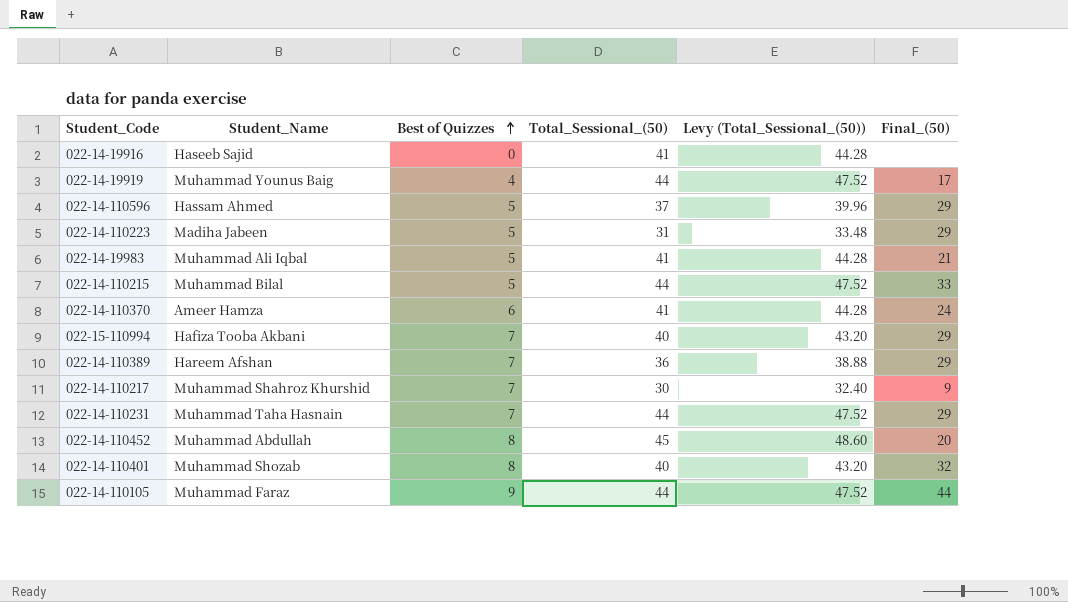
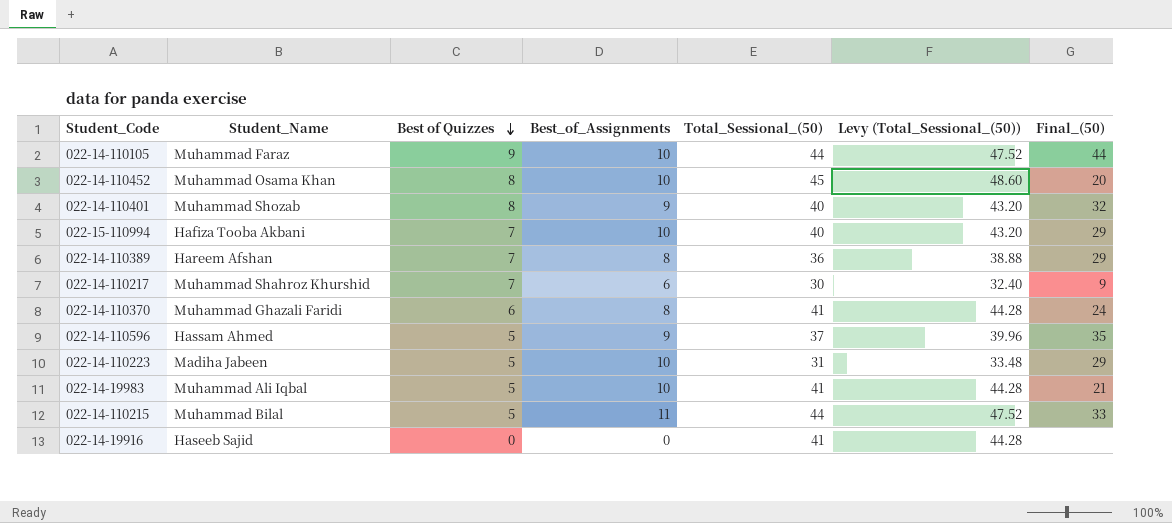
row order: Best of Quizzes ascending -> Best of Quizzes descending
column Best_of_Assignments | position: none -> 4
row 022-14-19919: Muhammad Younus Baig | 4 | 44 | 47.52 | 17 -> none
row 022-14-110231: Muhammad Taha Hasnain | 7 | 44 | 47.52 | 29 -> none
022-14-110452 | Student_Name: Muhammad Abdullah -> Muhammad Osama Khan
022-14-110370 | Student_Name: Ameer Hamza -> Muhammad Ghazali Faridi
022-14-110596 | Final_(50): 29 -> 35

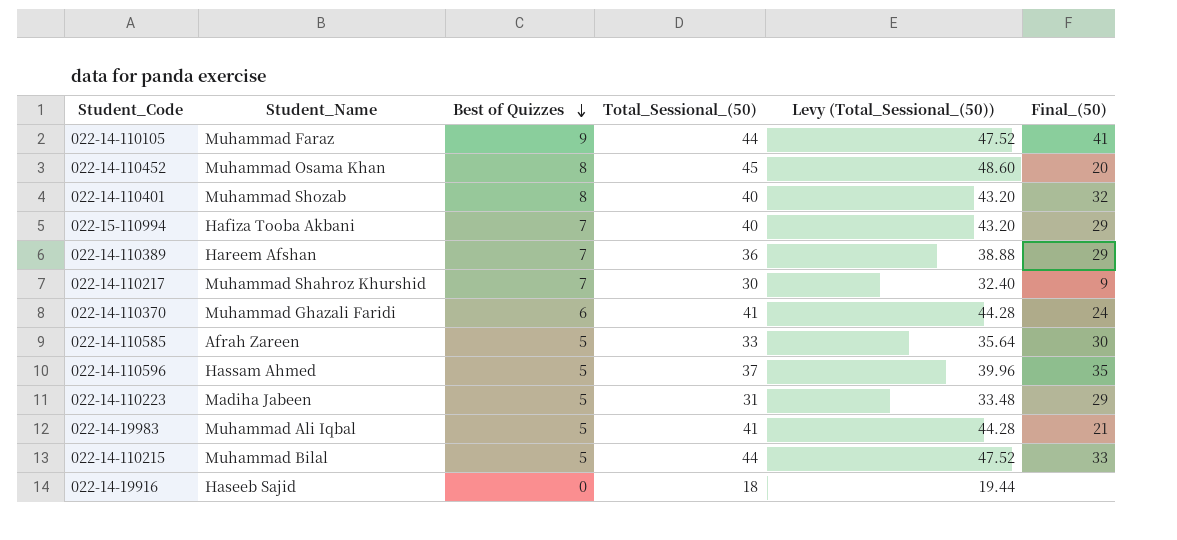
column Best_of_Assignments | position: 4 -> none
022-14-110105 | Final_(50): 44 -> 41
row 022-14-110585: none -> Afrah Zareen | 5 | 33 | 35.64 | 30
022-14-19916 | Total_Sessional_(50): 41 -> 18
022-14-19916 | Levy (Total_Sessional_(50)): 44.28 -> 19.44

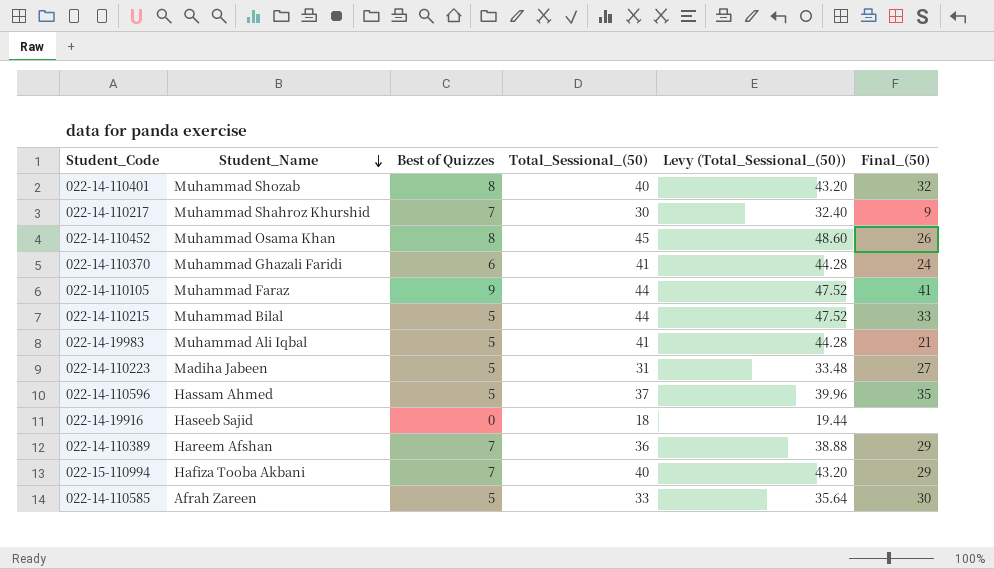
row order: Best of Quizzes descending -> Student_Name descending
022-14-110452 | Final_(50): 20 -> 26
022-14-110223 | Final_(50): 29 -> 27

